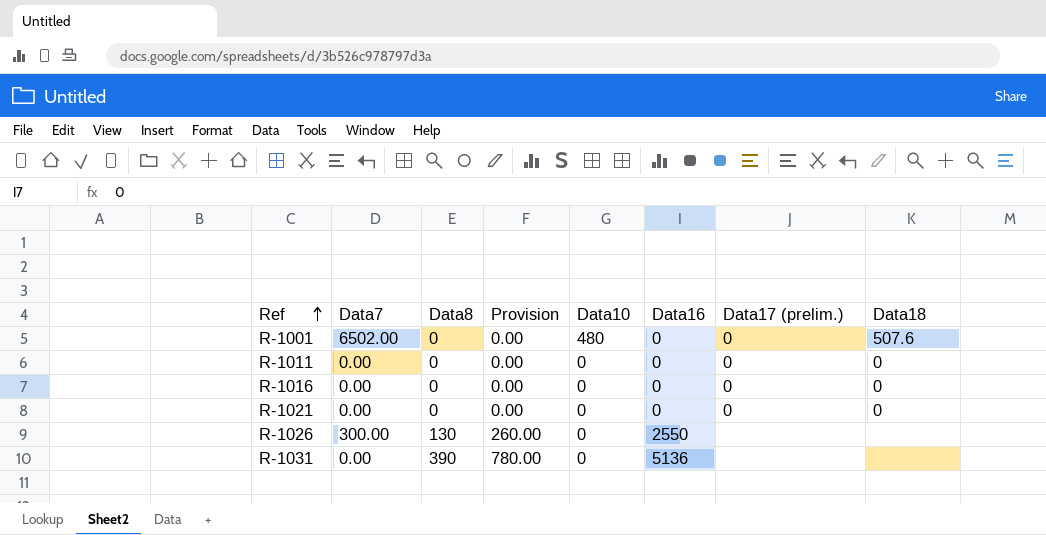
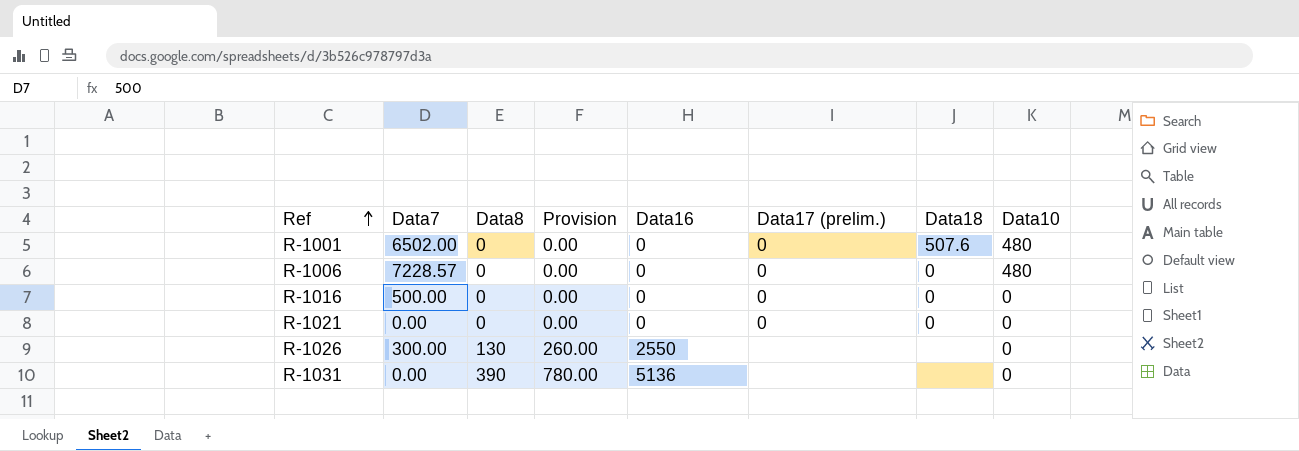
column Data10 | position: 5 -> 8
row R-1011: 0.00 | 0 | 0.00 | 0 | 0 | 0 | 0 -> none
row R-1006: none -> 7228.57 | 0 | 0.00 | 0 | 0 | 0 | 480
R-1016 | Data7: 0.00 -> 500.00

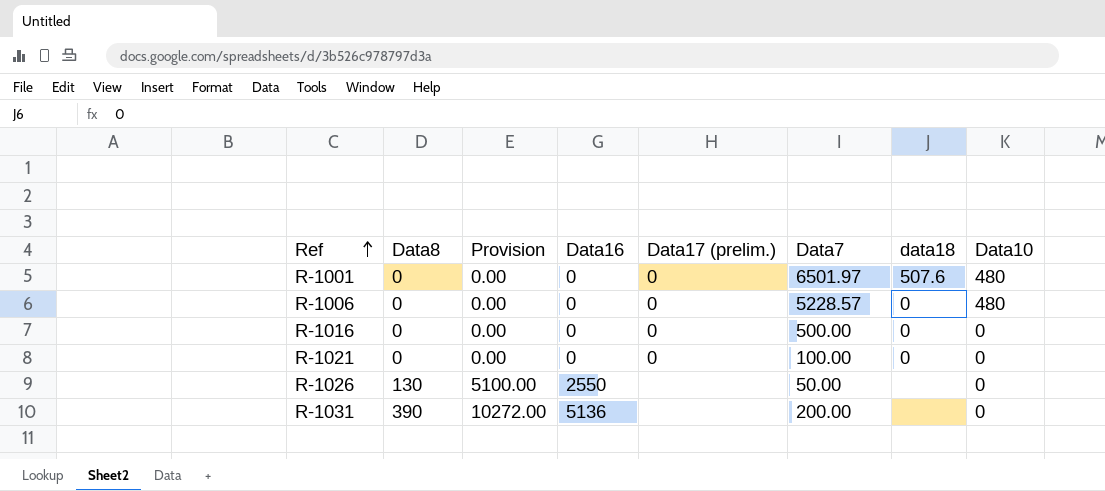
column Provision | formula: [Data8] * 2 -> [Data16] * 2
column Data7 | position: 2 -> 6
column name: Data18 -> data18
R-1001 | Data7: 6502.00 -> 6501.97
R-1006 | Data7: 7228.57 -> 5228.57
R-1021 | Data7: 0.00 -> 100.00
R-1026 | Data7: 300.00 -> 50.00
R-1031 | Data7: 0.00 -> 200.00

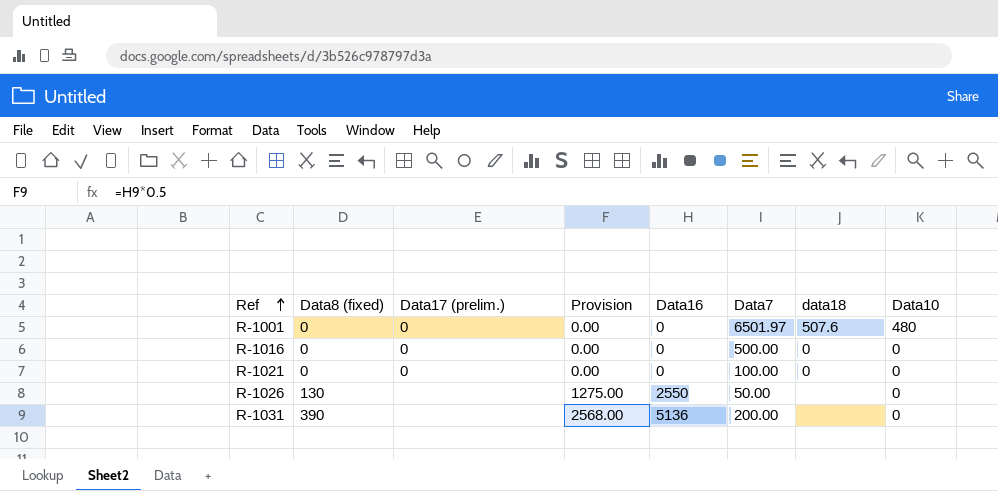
column name: Data8 -> Data8 (fixed)
column Data17 (prelim.) | position: 5 -> 3
column Provision | formula: [Data16] * 2 -> [Data16] * 0.5
row R-1006: 0 | 0.00 | 0 | 0 | 5228.57 | 0 | 480 -> none

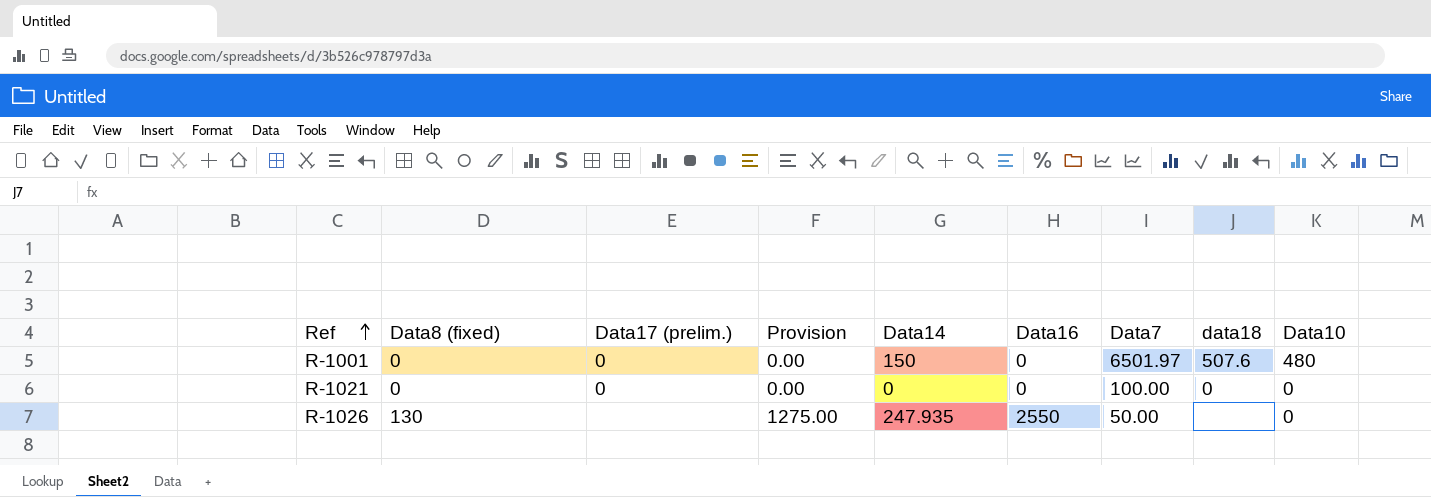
column Data14 | position: none -> 5
row R-1016: 0 | 0 | 0.00 | 0 | 500.00 | 0 | 0 -> none
row R-1031: 390 | none | 2568.00 | 5136 | 200.00 | none | 0 -> none

